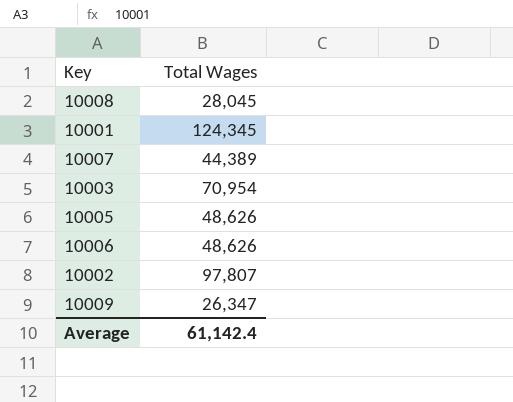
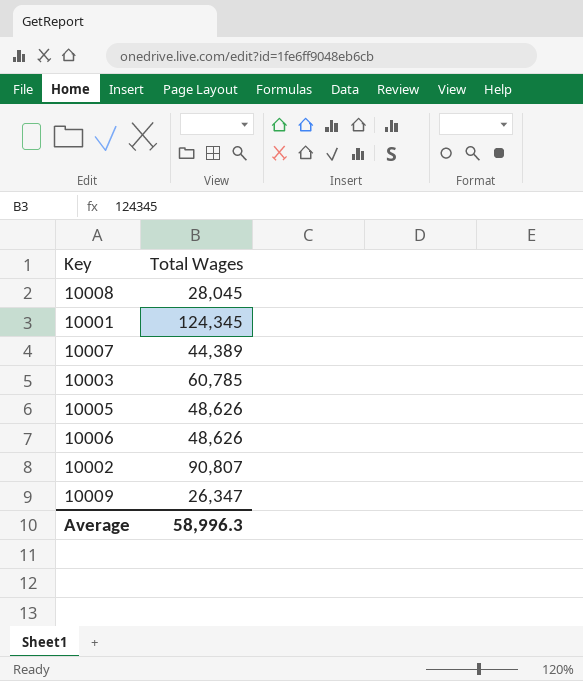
10003 | Total Wages: 70,954 -> 60,785
10002 | Total Wages: 97,807 -> 90,807
Average | Total Wages: 61,142.4 -> 58,996.3

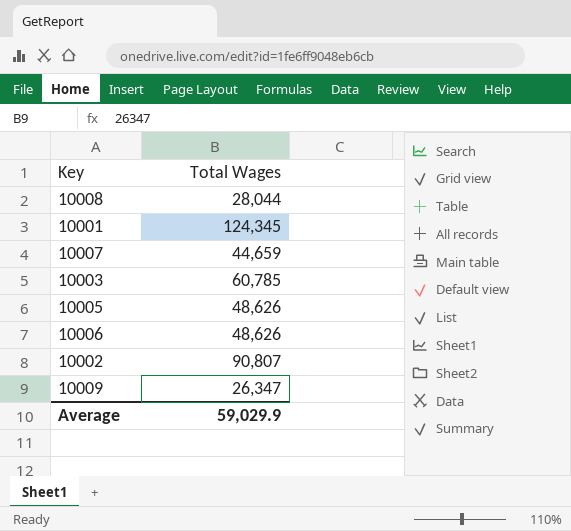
10008 | Total Wages: 28,045 -> 28,044
10007 | Total Wages: 44,389 -> 44,659
Average | Total Wages: 58,996.3 -> 59,029.9

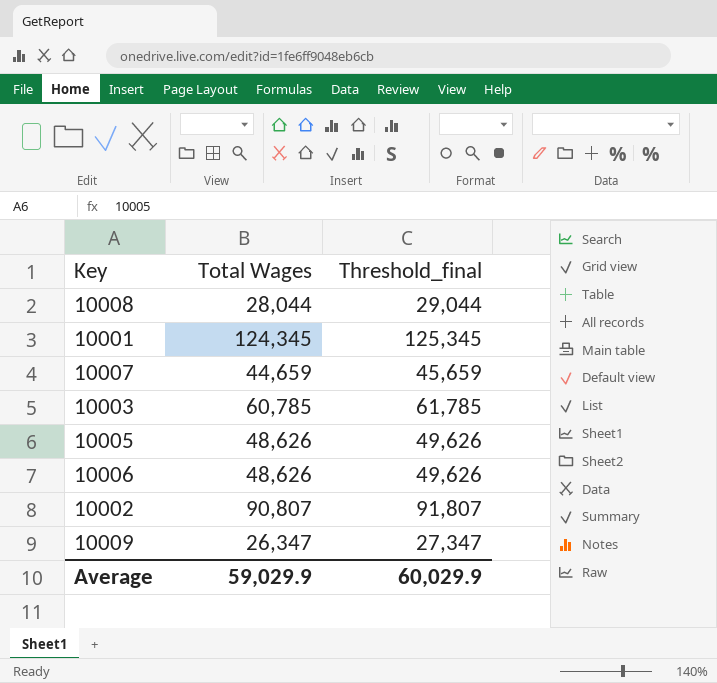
column Threshold_final | formula: none -> [Total Wages] + 1000

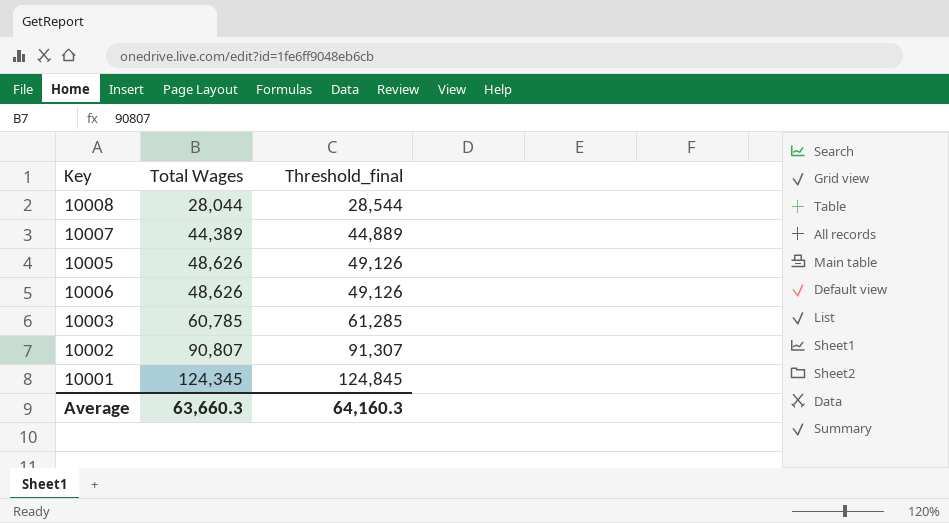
row order: none -> Total Wages ascending
column Threshold_final | formula: [Total Wages] + 1000 -> [Total Wages] + 500
row 10009: 26,347 | 27,347 -> none
10007 | Total Wages: 44,659 -> 44,389
Average | Total Wages: 59,029.9 -> 63,660.3
Average | Threshold_final: 60,029.9 -> 64,160.3

